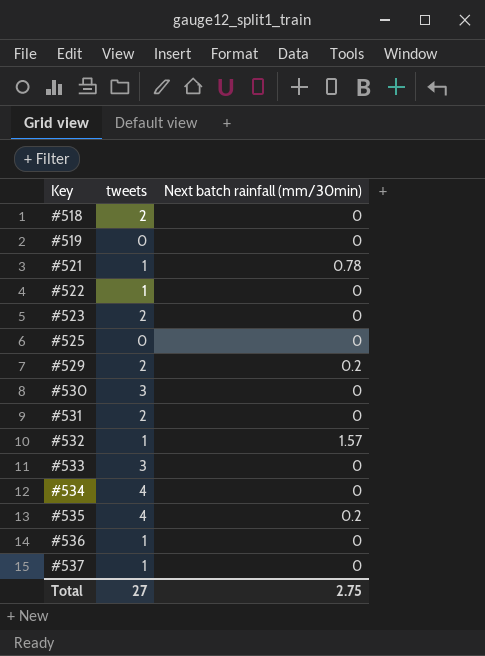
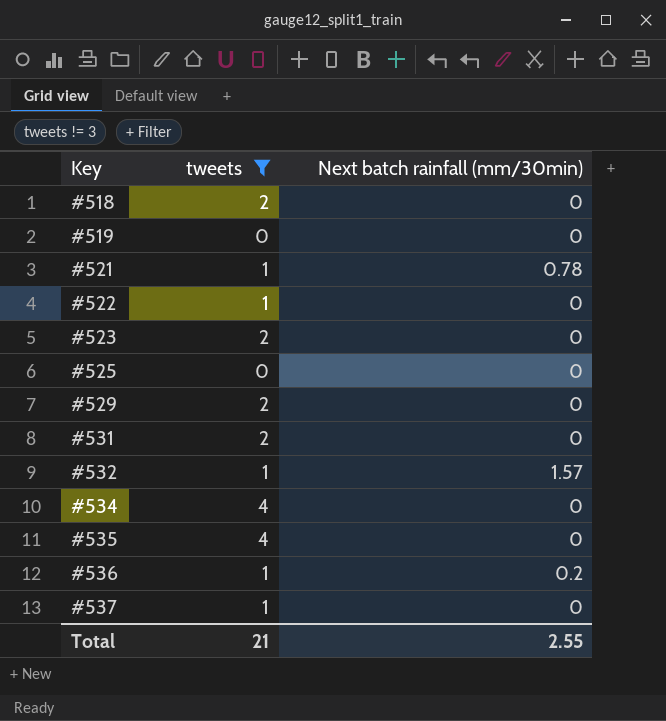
filter: none -> tweets != 3
#529 | Next batch rainfall (mm/30min): 0.2 -> 0
#535 | Next batch rainfall (mm/30min): 0.2 -> 0
#536 | Next batch rainfall (mm/30min): 0 -> 0.2
Total | tweets: 27 -> 21
Total | Next batch rainfall (mm/30min): 2.75 -> 2.55

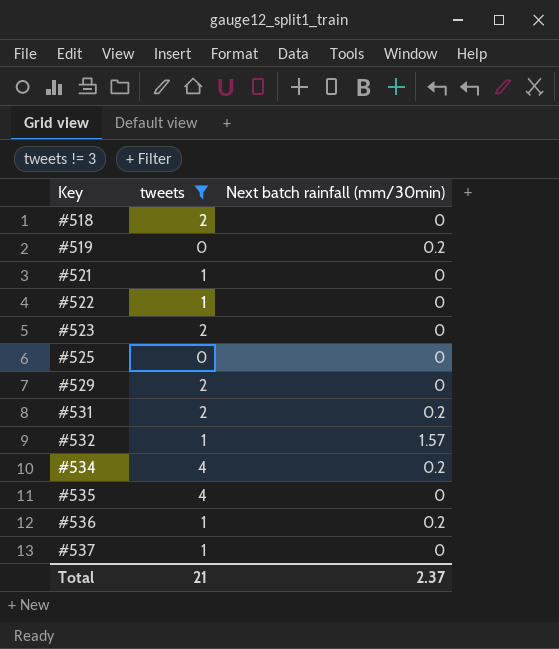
#519 | Next batch rainfall (mm/30min): 0 -> 0.2
#521 | Next batch rainfall (mm/30min): 0.78 -> 0
#531 | Next batch rainfall (mm/30min): 0 -> 0.2
#534 | Next batch rainfall (mm/30min): 0 -> 0.2
Total | Next batch rainfall (mm/30min): 2.55 -> 2.37

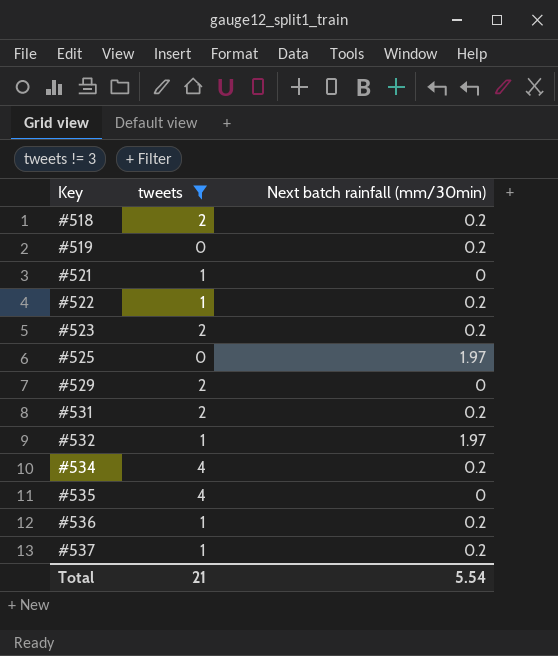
#518 | Next batch rainfall (mm/30min): 0 -> 0.2
#522 | Next batch rainfall (mm/30min): 0 -> 0.2
#523 | Next batch rainfall (mm/30min): 0 -> 0.2
#525 | Next batch rainfall (mm/30min): 0 -> 1.97
#532 | Next batch rainfall (mm/30min): 1.57 -> 1.97
#537 | Next batch rainfall (mm/30min): 0 -> 0.2
Total | Next batch rainfall (mm/30min): 2.37 -> 5.54

